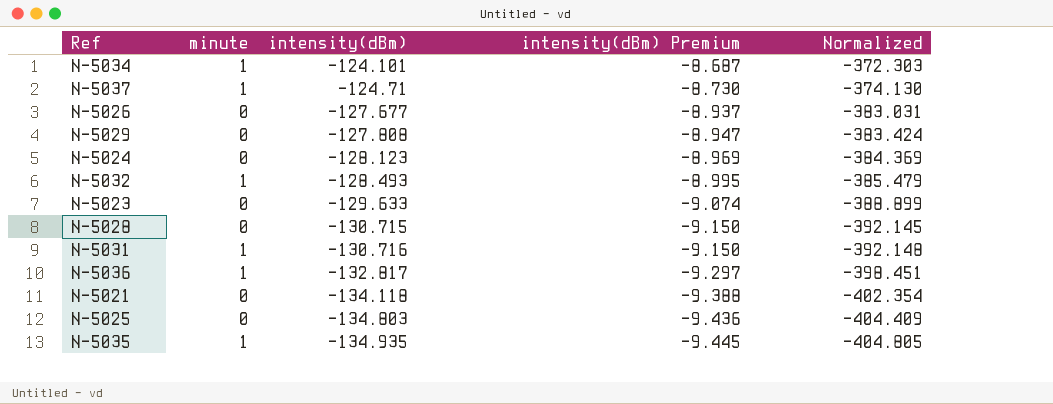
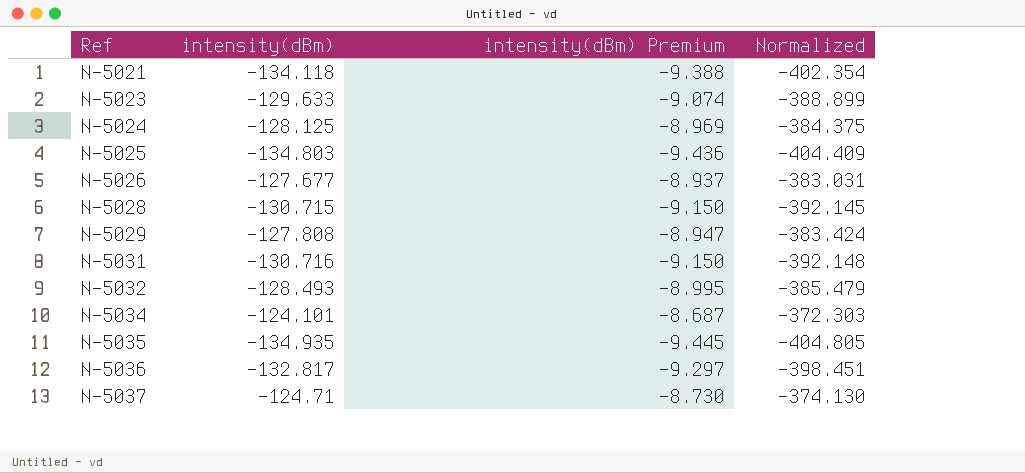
row order: intensity(dBm) descending -> Ref ascending
column minute | position: 2 -> none
N-5024 | intensity(dBm): -128.123 -> -128.125
N-5024 | Normalized: -384.369 -> -384.375

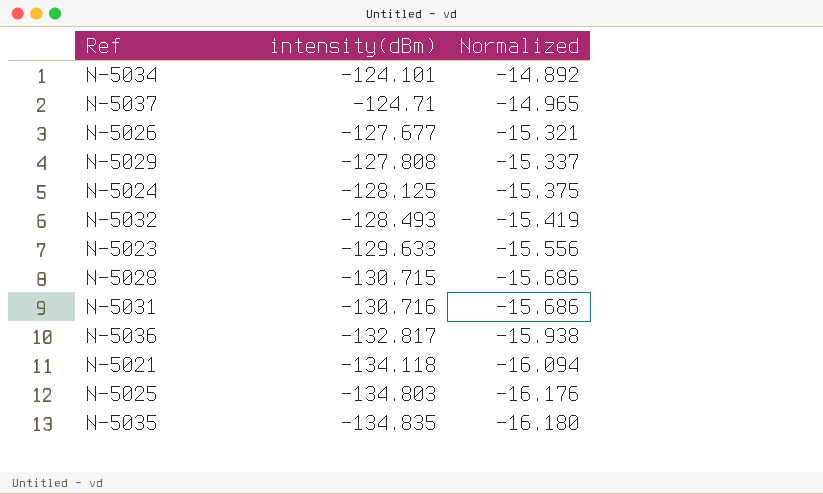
row order: Ref ascending -> intensity(dBm) descending
column intensity(dBm) Premium | formula: [intensity(dBm)] * 0.07 -> none
column Normalized | formula: [intensity(dBm)] * 3 -> [intensity(dBm)] * 0.12
N-5035 | intensity(dBm): -134.935 -> -134.835

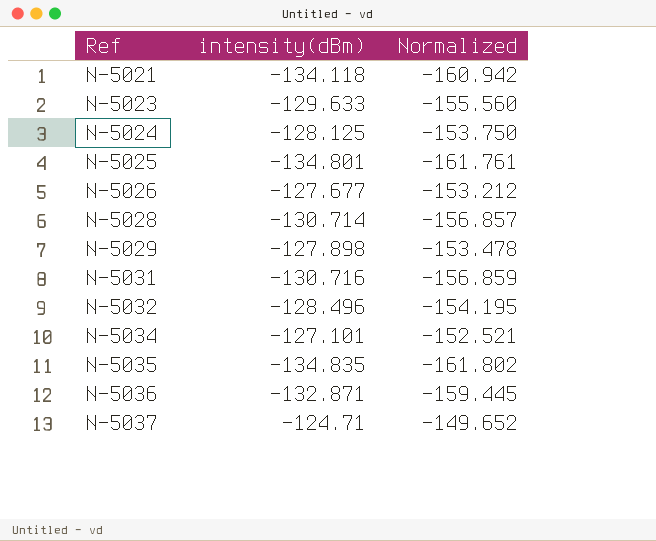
row order: intensity(dBm) descending -> Ref ascending
column Normalized | formula: [intensity(dBm)] * 0.12 -> [intensity(dBm)] * 1.2
N-5025 | intensity(dBm): -134.803 -> -134.801
N-5028 | intensity(dBm): -130.715 -> -130.714
N-5029 | intensity(dBm): -127.808 -> -127.898
N-5032 | intensity(dBm): -128.493 -> -128.496
N-5034 | intensity(dBm): -124.101 -> -127.101
N-5036 | intensity(dBm): -132.817 -> -132.871

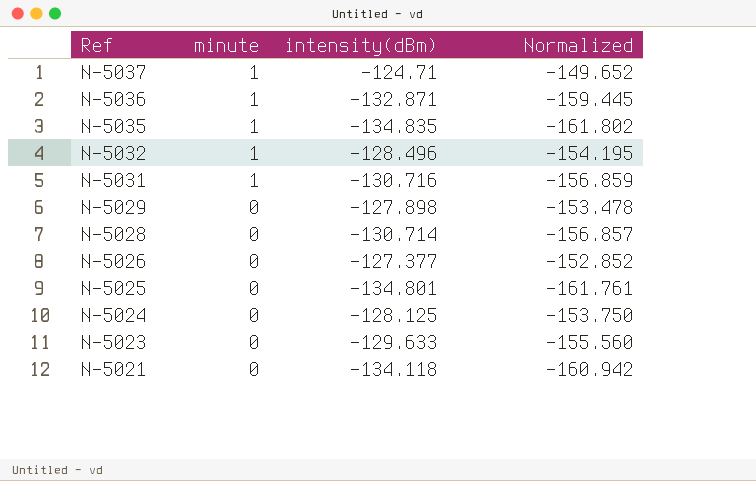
row order: Ref ascending -> Ref descending
column minute | position: none -> 2
row N-5034: -127.101 | -152.521 -> none
N-5026 | intensity(dBm): -127.677 -> -127.377
N-5026 | Normalized: -153.212 -> -152.852

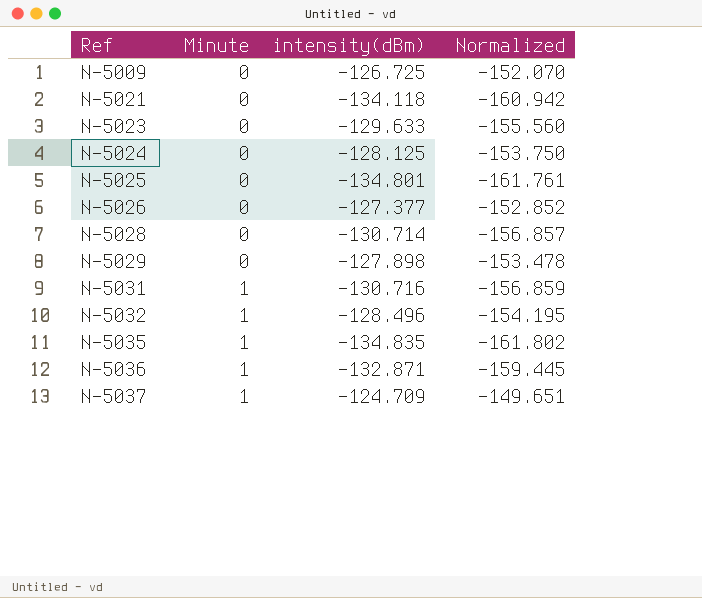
row order: Ref descending -> Ref ascending
column name: minute -> Minute
row N-5009: none -> 0 | -126.725 | -152.070
N-5037 | intensity(dBm): -124.71 -> -124.709
N-5037 | Normalized: -149.652 -> -149.651

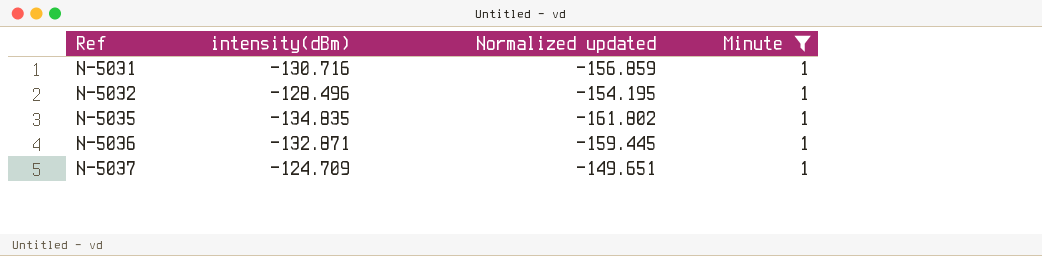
filter: none -> Minute = 1
column name: Normalized -> Normalized updated
column Minute | position: 2 -> 4

